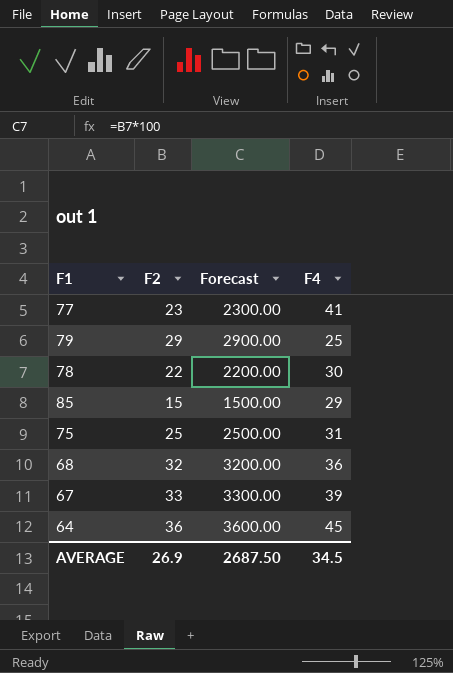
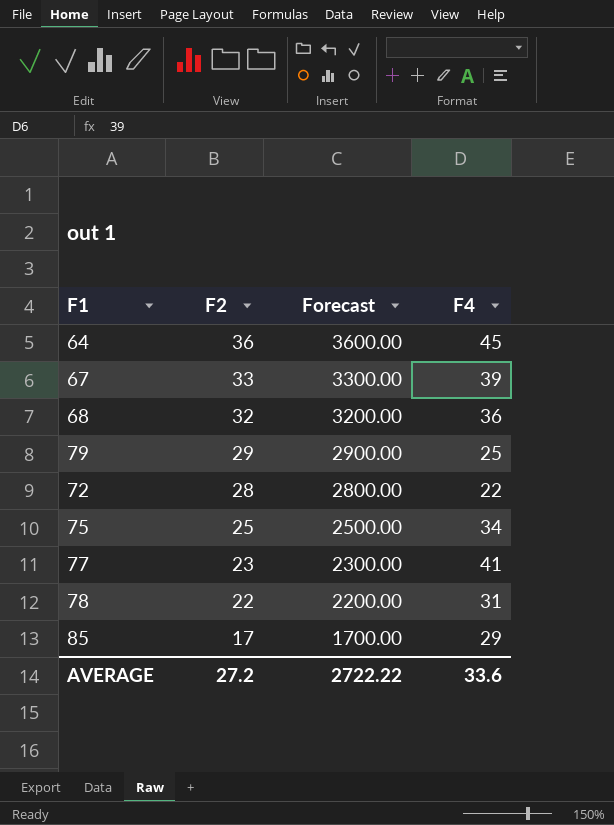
row order: none -> F2 descending
row 72: none -> 28 | 2800.00 | 22
75 | F4: 31 -> 34
78 | F4: 30 -> 31
85 | F2: 15 -> 17
85 | Forecast: 1500.00 -> 1700.00
AVERAGE | F2: 26.9 -> 27.2
AVERAGE | Forecast: 2687.50 -> 2722.22
AVERAGE | F4: 34.5 -> 33.6

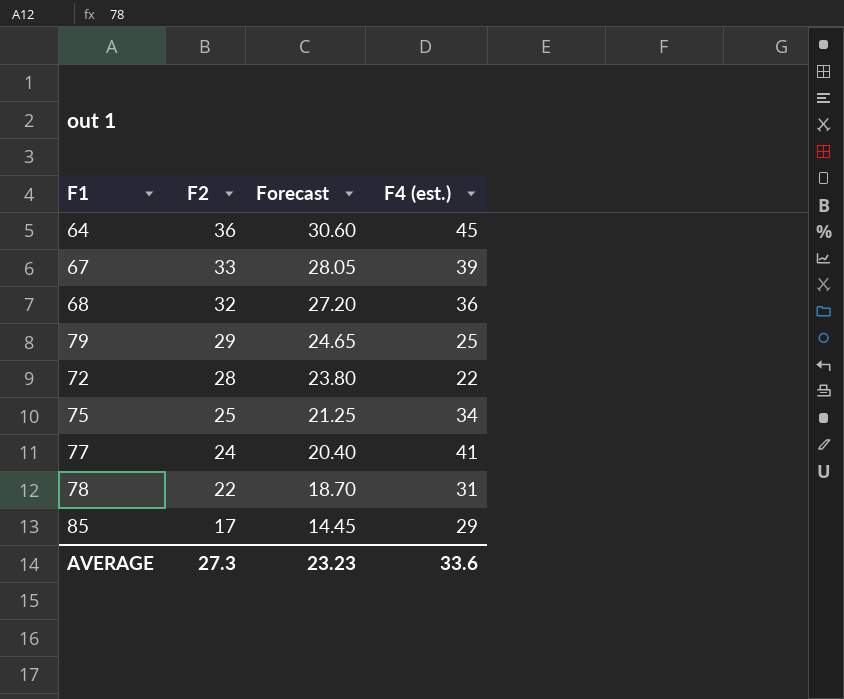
column Forecast | formula: [F2] * 100 -> [F2] * 0.85
column name: F4 -> F4 (est.)
77 | F2: 23 -> 24
AVERAGE | F2: 27.2 -> 27.3
AVERAGE | Forecast: 2722.22 -> 23.23

